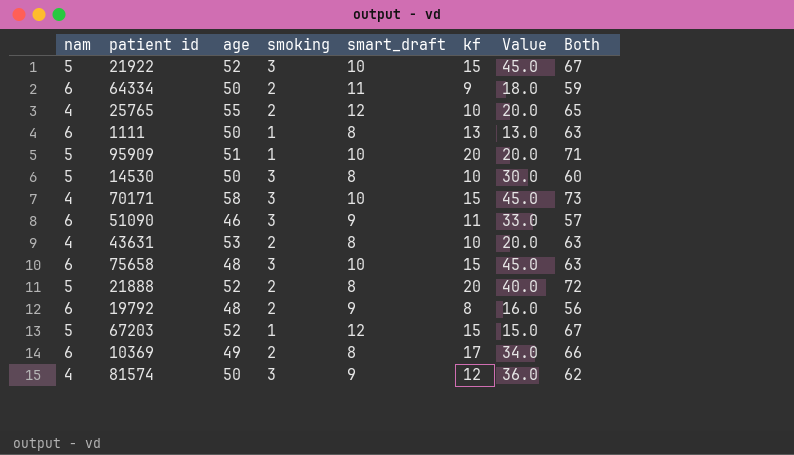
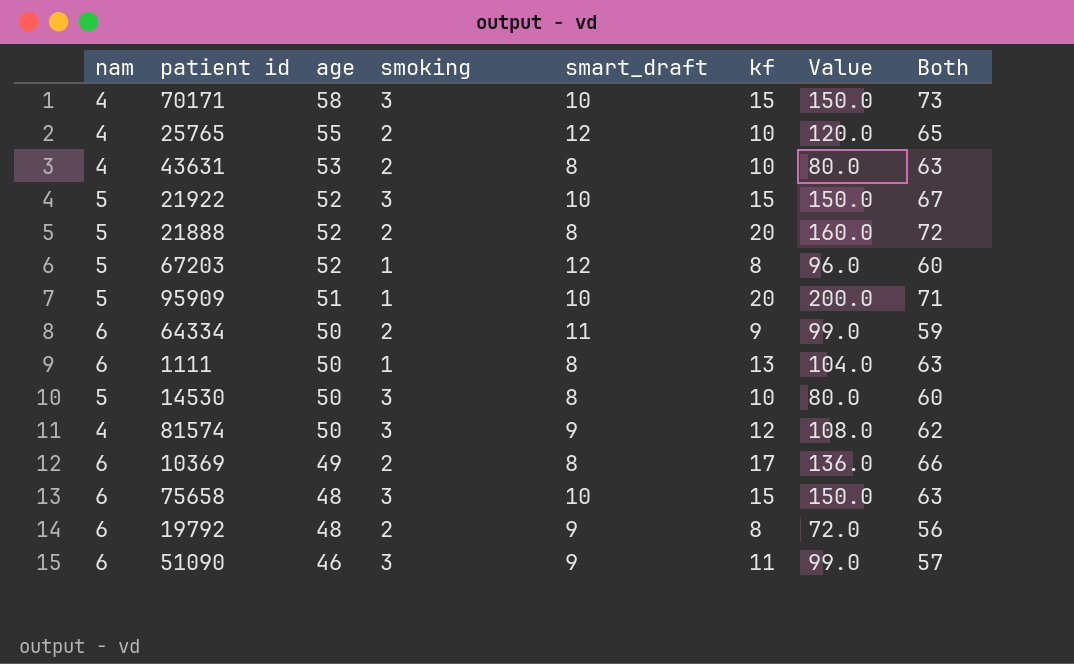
row order: none -> age descending
column Value | formula: [smoking] * [kf] -> [smart_draft] * [kf]
67203 | kf: 15 -> 8
67203 | Both: 67 -> 60

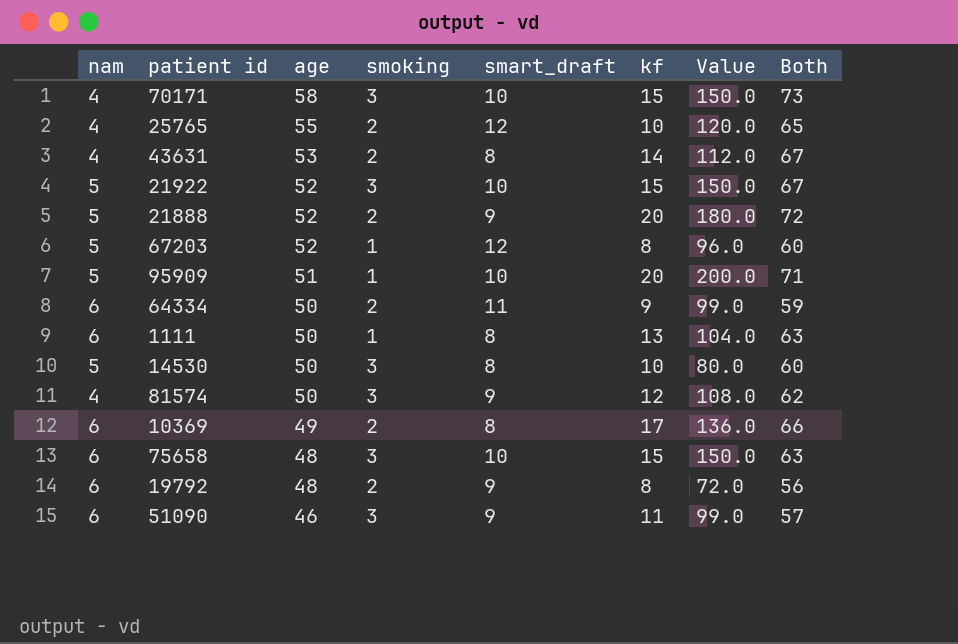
43631 | kf: 10 -> 14
43631 | Value: 80.0 -> 112.0
43631 | Both: 63 -> 67
21888 | smart_draft: 8 -> 9
21888 | Value: 160.0 -> 180.0

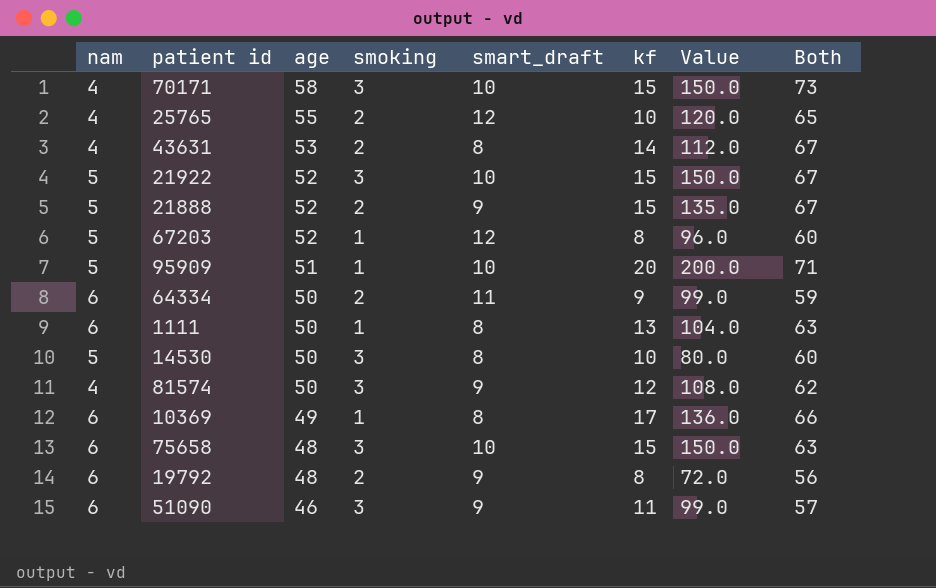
21888 | kf: 20 -> 15
21888 | Value: 180.0 -> 135.0
21888 | Both: 72 -> 67
10369 | smoking: 2 -> 1

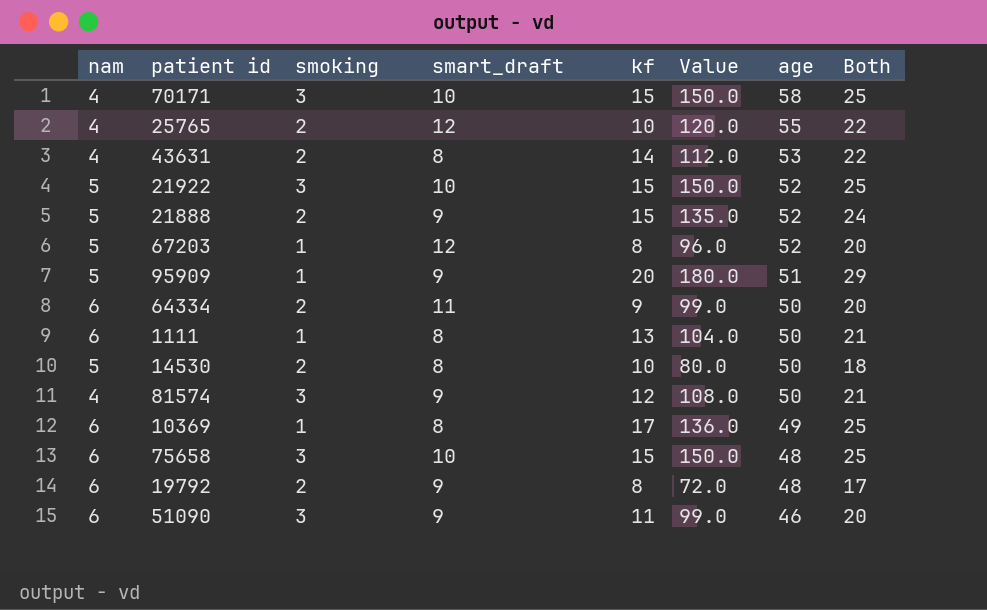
column age | position: 3 -> 7
column Both | formula: [age] + [kf] -> [smart_draft] + [kf]
95909 | smart_draft: 10 -> 9
95909 | Value: 200.0 -> 180.0
14530 | smoking: 3 -> 2

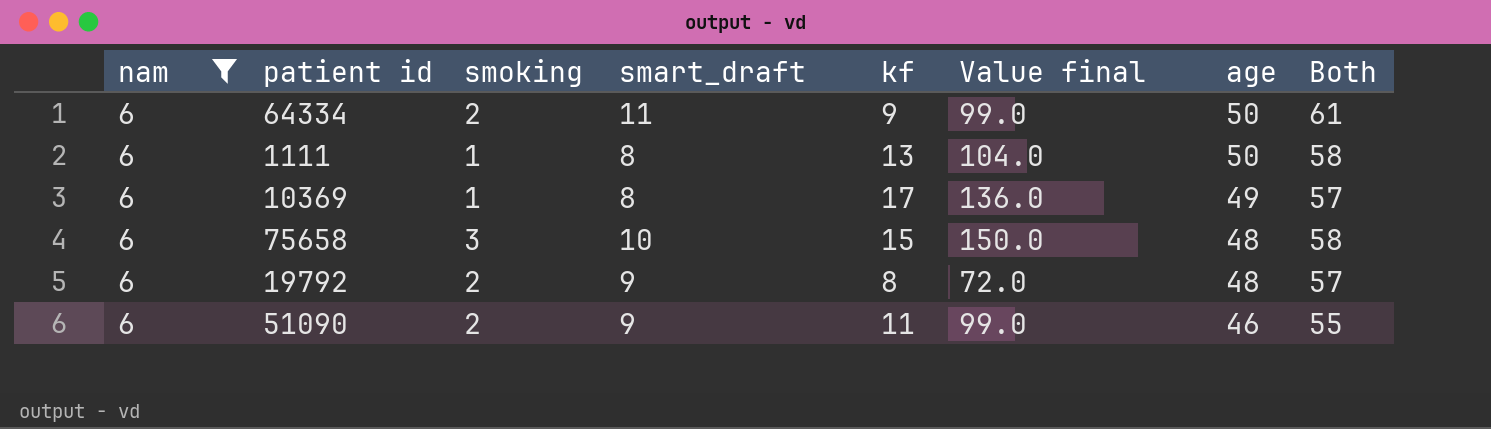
filter: none -> nam = 6
column name: Value -> Value final
column Both | formula: [smart_draft] + [kf] -> [smart_draft] + [age]
51090 | smoking: 3 -> 2

